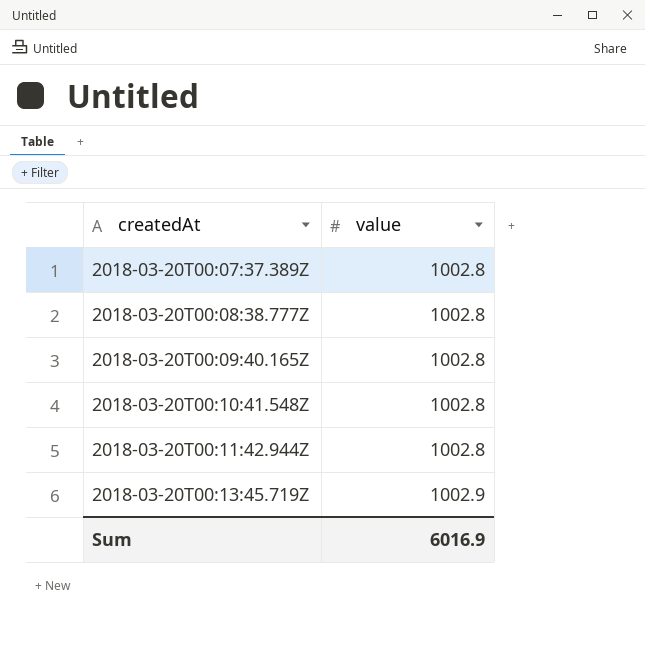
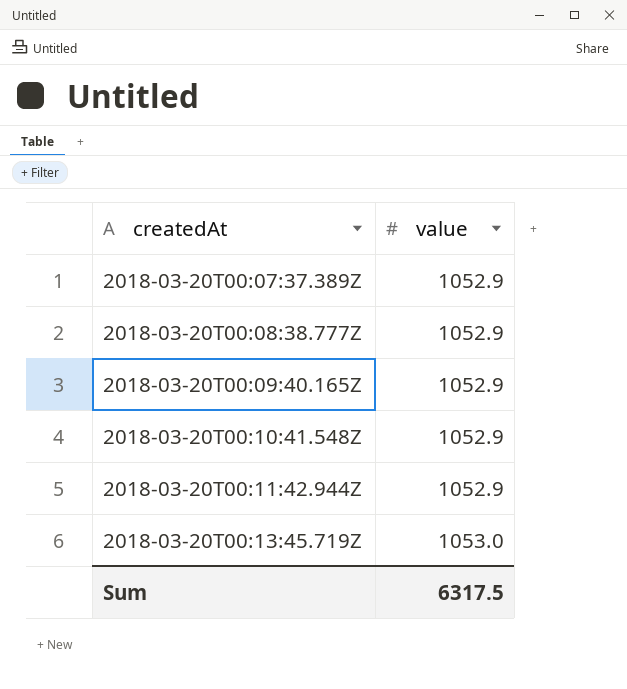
2018-03-20T00:07:37.389Z | value: 1002.8 -> 1052.9
2018-03-20T00:08:38.777Z | value: 1002.8 -> 1052.9
2018-03-20T00:09:40.165Z | value: 1002.8 -> 1052.9
2018-03-20T00:10:41.548Z | value: 1002.8 -> 1052.9
2018-03-20T00:11:42.944Z | value: 1002.8 -> 1052.9
2018-03-20T00:13:45.719Z | value: 1002.9 -> 1053.0
Sum | value: 6016.9 -> 6317.5

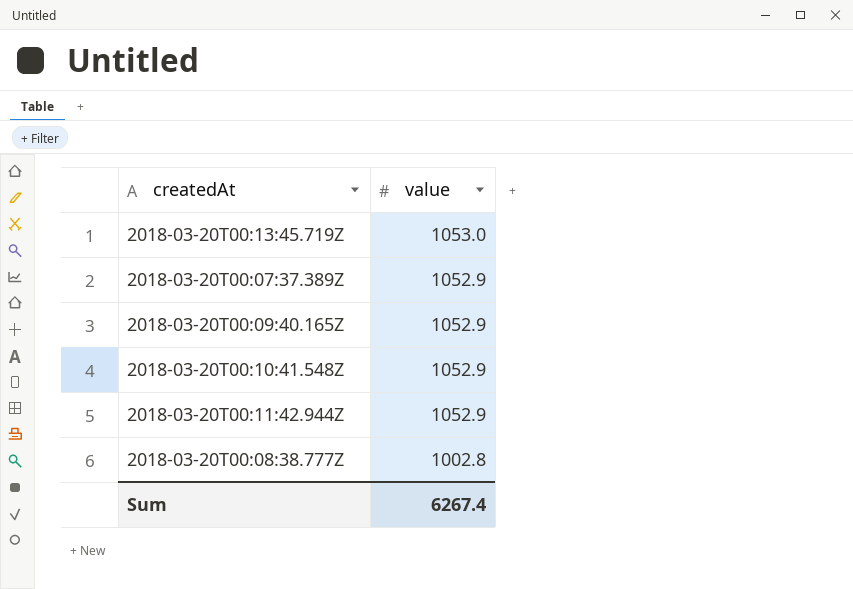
row order: createdAt ascending -> value descending
2018-03-20T00:08:38.777Z | value: 1052.9 -> 1002.8
Sum | value: 6317.5 -> 6267.4

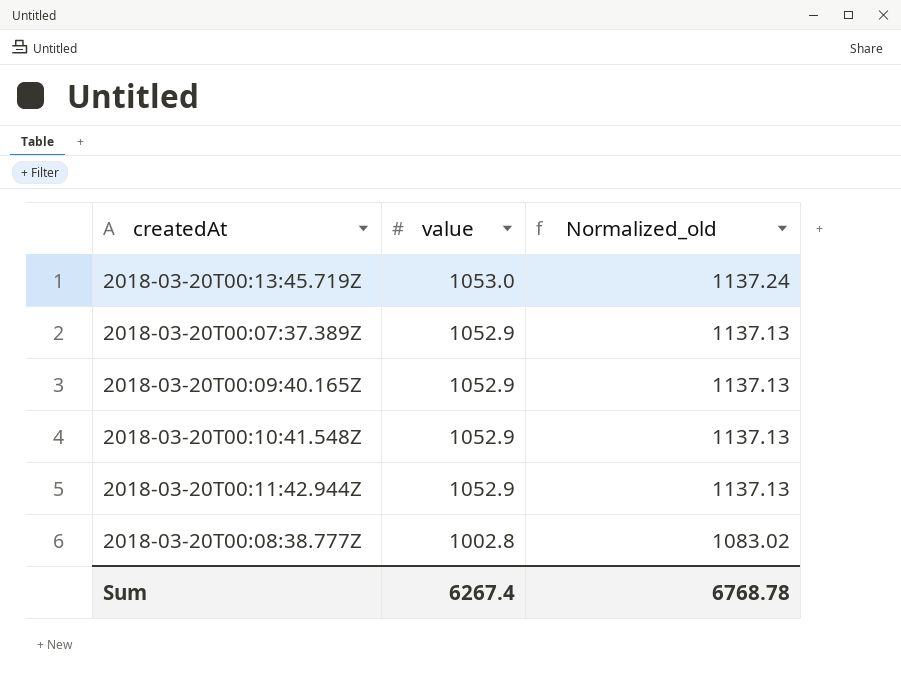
column Normalized_old | formula: none -> [value] * 1.08

